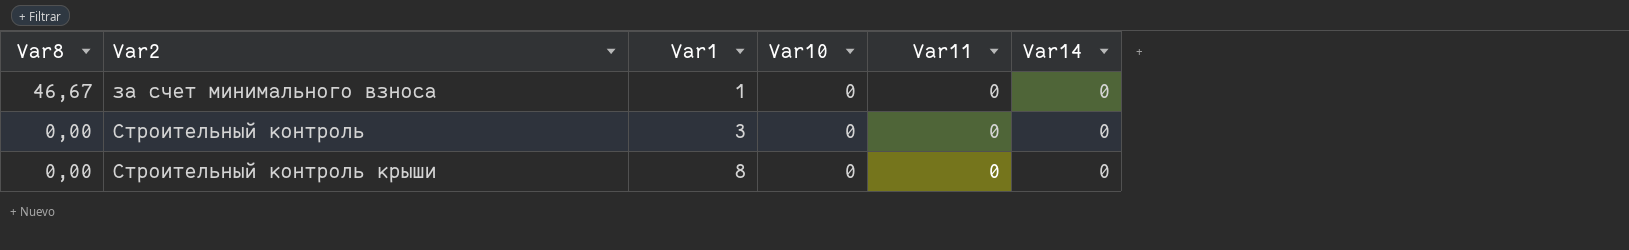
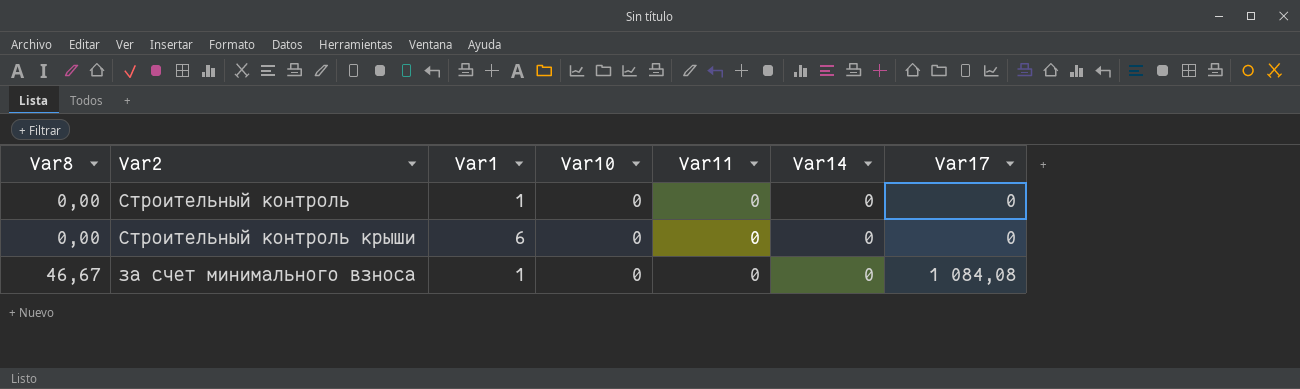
row order: Var8 descending -> Var8 ascending
column Var17 | position: none -> 7
Строительный контроль | Var1: 3 -> 1
Строительный контроль крыши | Var1: 8 -> 6

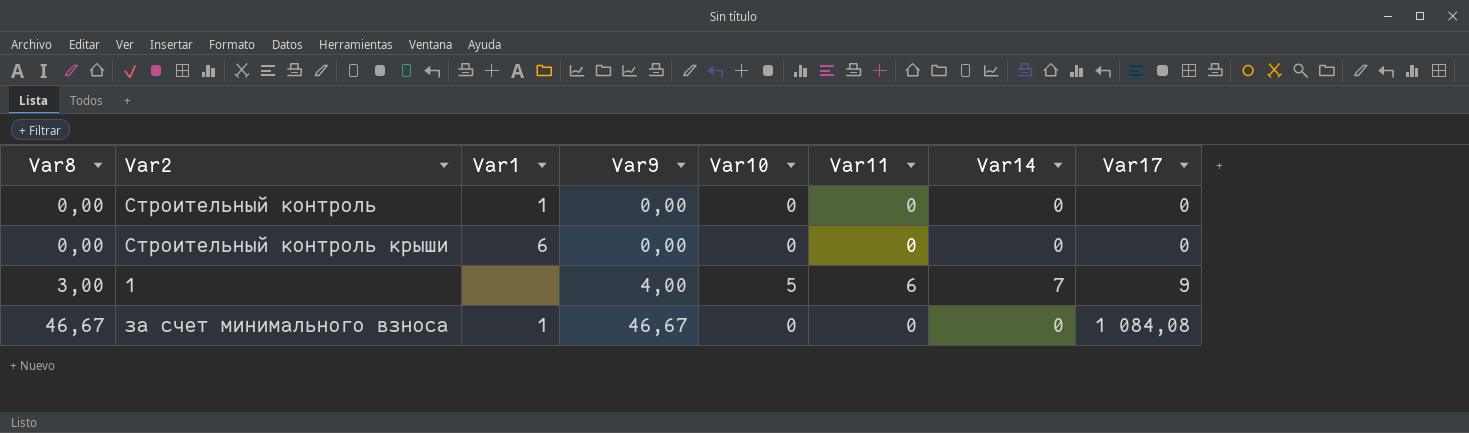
column Var9 | position: none -> 4
row 1: none -> 3,00 | none | 4,00 | 5 | 6 | 7 | 9

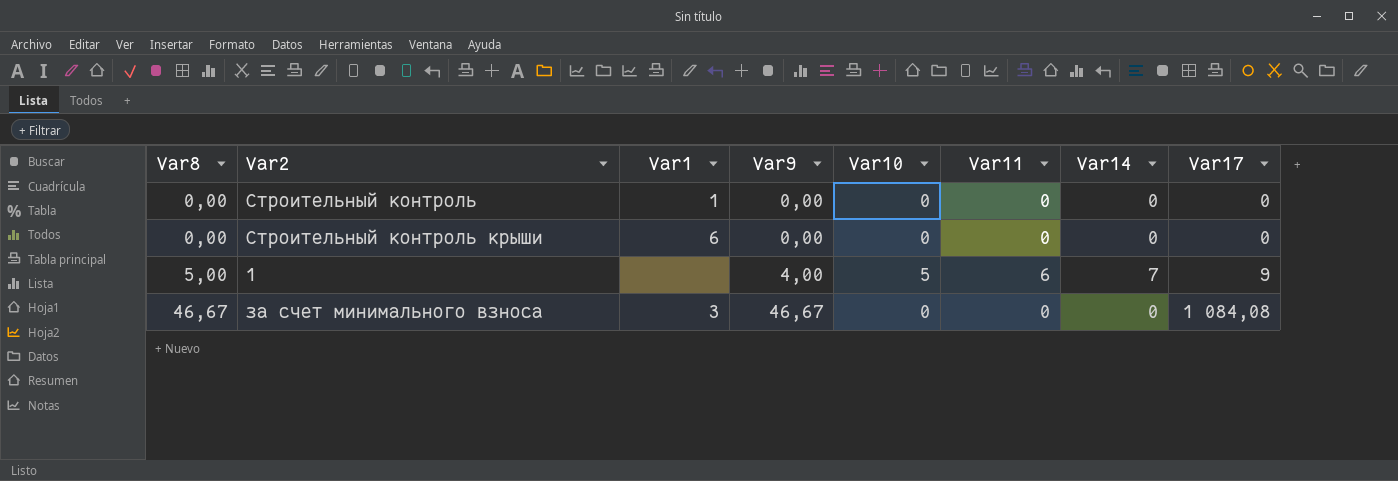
1 | Var8: 3,00 -> 5,00
за счет минимального взноса | Var1: 1 -> 3

